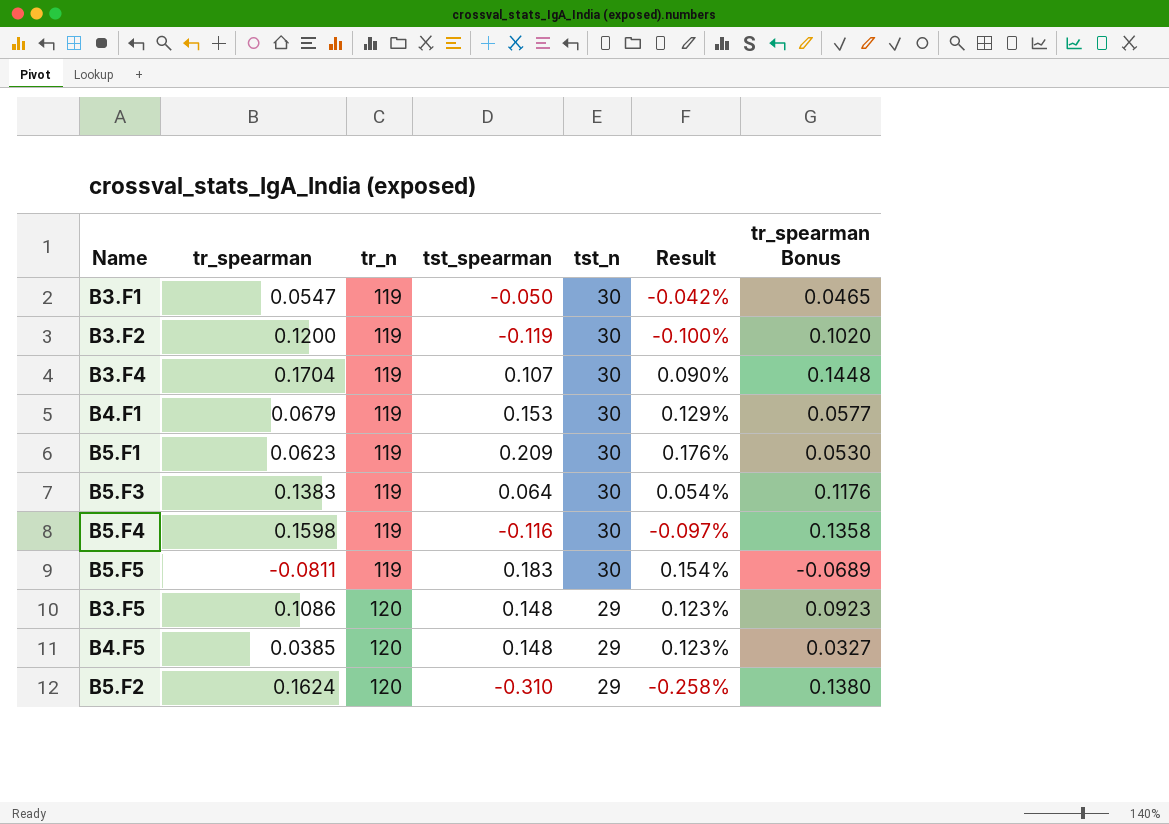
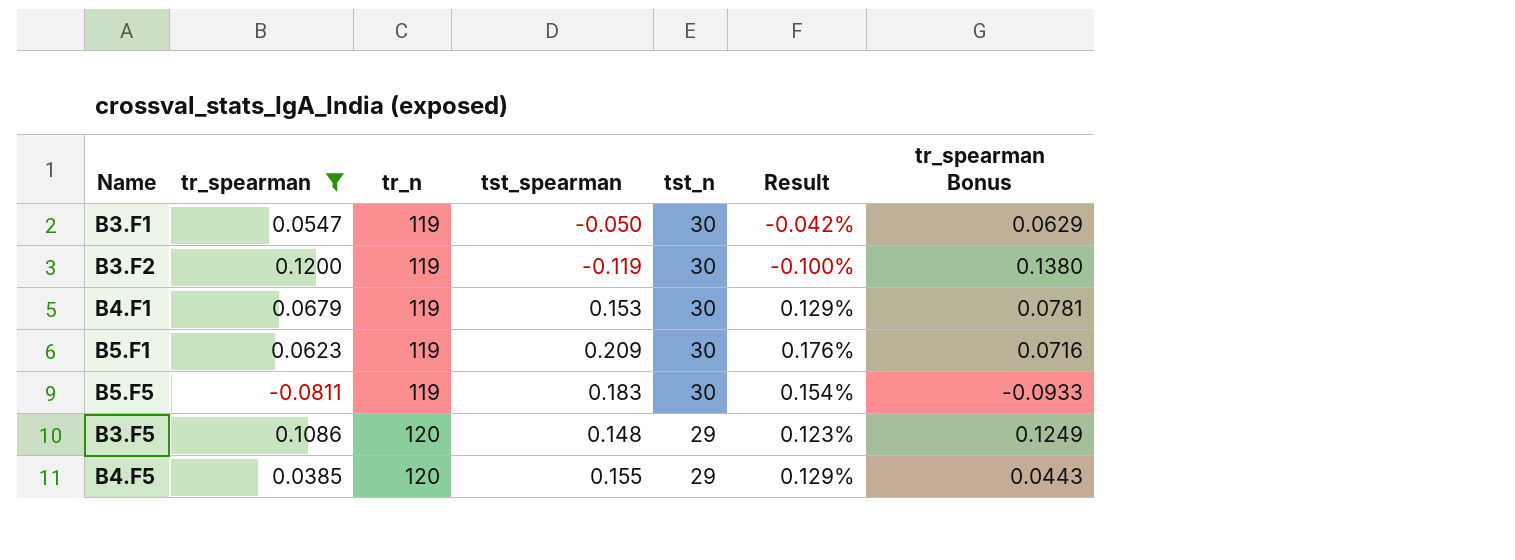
filter: none -> tr_spearman <= 0.1200
column tr_spearman Bonus | formula: [tr_spearman] * 0.85 -> [tr_spearman] * 1.15
B4.F5 | tst_spearman: 0.148 -> 0.155
B4.F5 | Result: 0.123% -> 0.129%

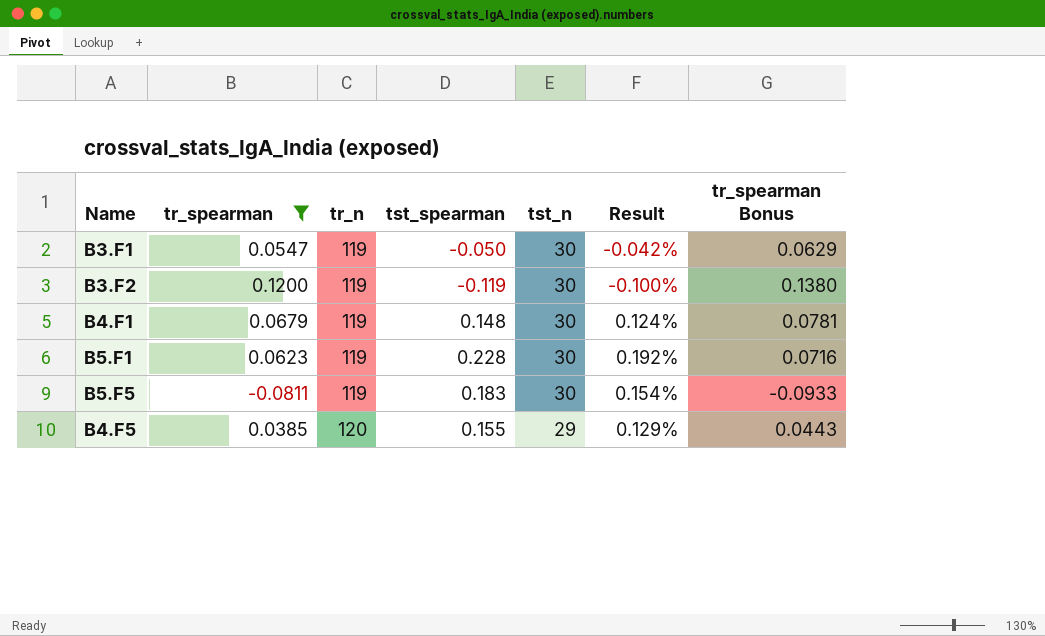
row B3.F5: 0.1086 | 120 | 0.148 | 29 | 0.123% | 0.1249 -> none
B4.F1 | tst_spearman: 0.153 -> 0.148
B4.F1 | Result: 0.129% -> 0.124%
B5.F1 | tst_spearman: 0.209 -> 0.228
B5.F1 | Result: 0.176% -> 0.192%

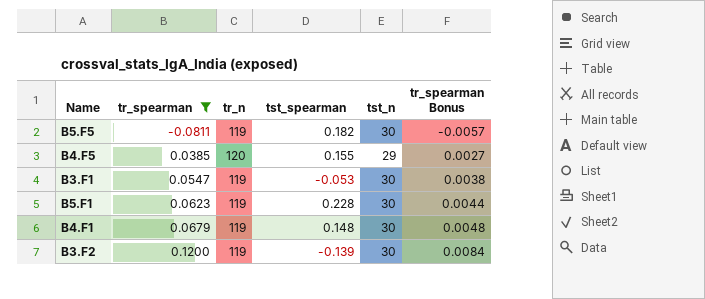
row order: tr_n ascending -> tr_spearman ascending
column Result | formula: [tst_spearman] / [tr_n] -> none
column tr_spearman Bonus | formula: [tr_spearman] * 1.15 -> [tr_spearman] * 0.07
B5.F5 | tst_spearman: 0.183 -> 0.182
B3.F1 | tst_spearman: -0.050 -> -0.053
B3.F2 | tst_spearman: -0.119 -> -0.139

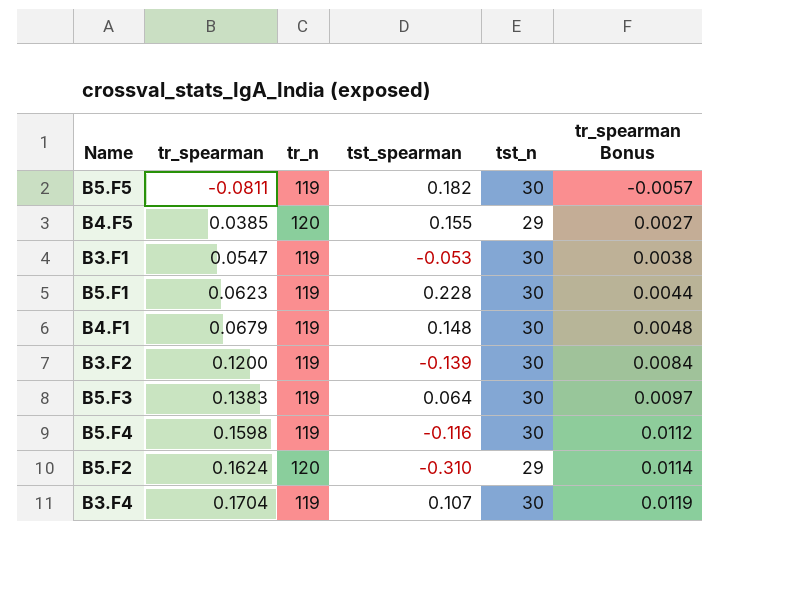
filter: tr_spearman <= 0.1200 -> none

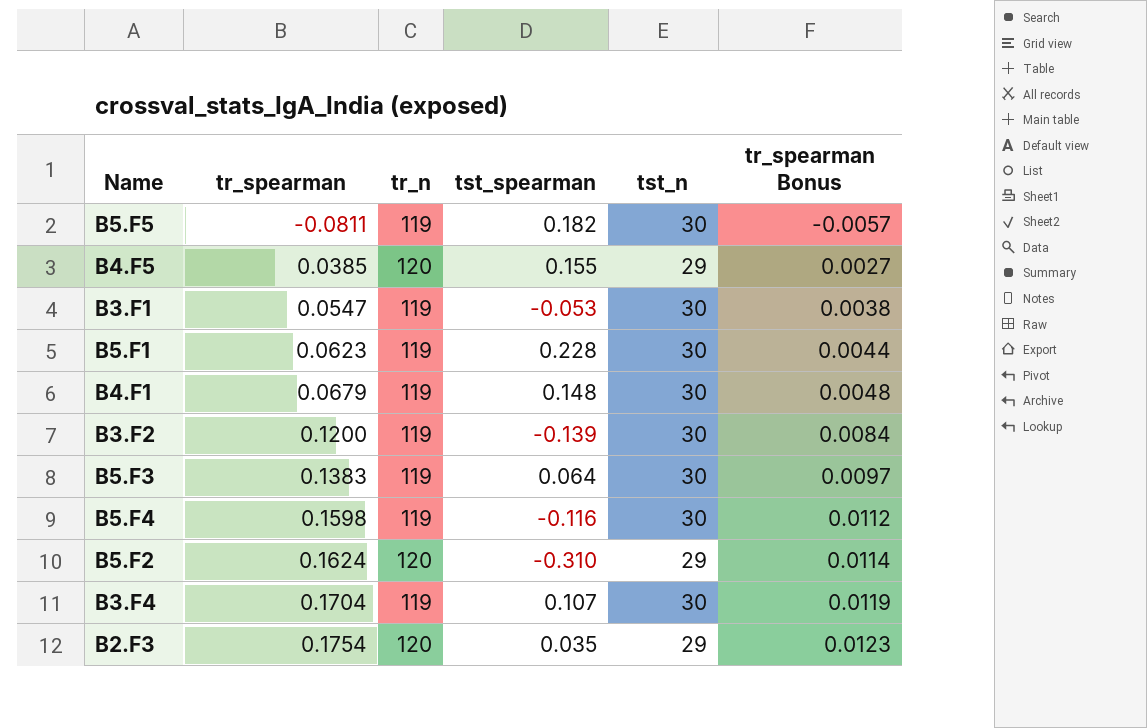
row B2.F3: none -> 0.1754 | 120 | 0.035 | 29 | 0.0123

